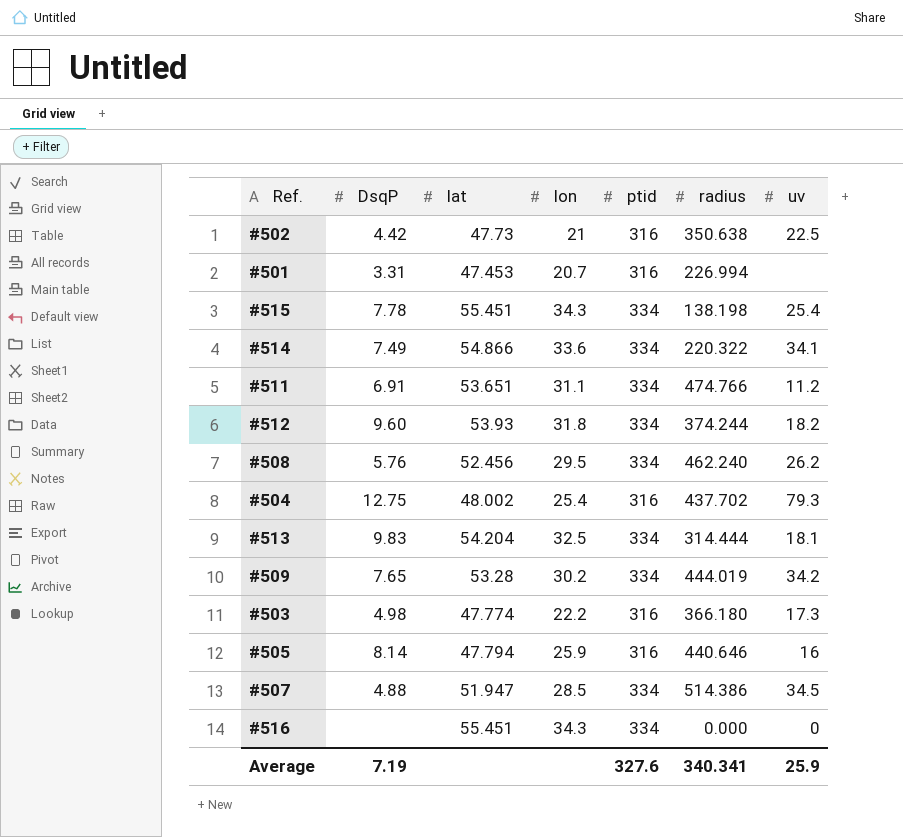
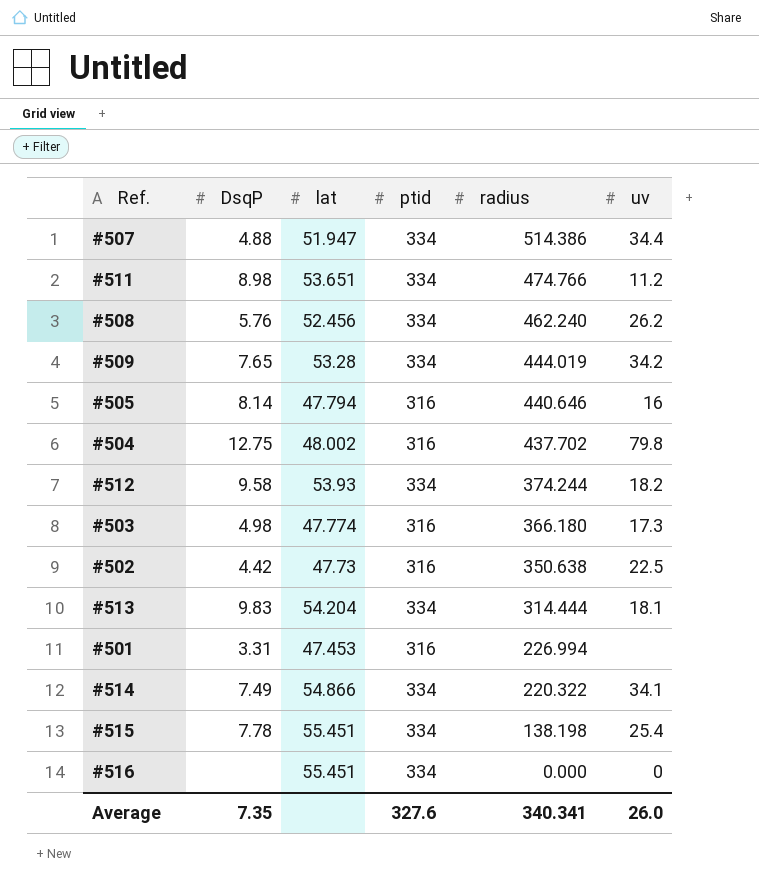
row order: none -> radius descending
column lon | position: 4 -> none
#507 | uv: 34.5 -> 34.4
#511 | DsqP: 6.91 -> 8.98
#504 | uv: 79.3 -> 79.8
#512 | DsqP: 9.60 -> 9.58
Average | DsqP: 7.19 -> 7.35
Average | uv: 25.9 -> 26.0

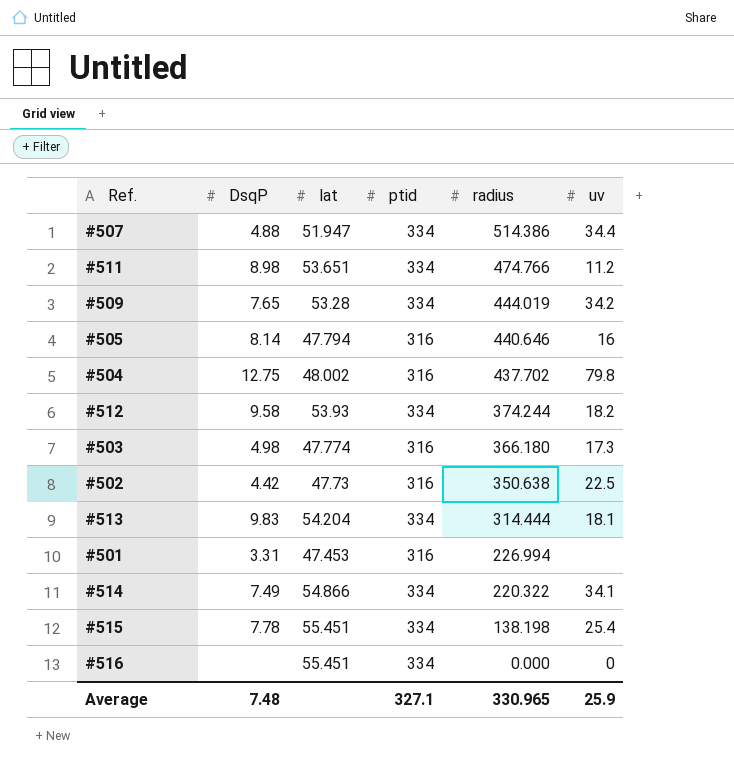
row #508: 5.76 | 52.456 | 334 | 462.240 | 26.2 -> none
Average | DsqP: 7.35 -> 7.48
Average | ptid: 327.6 -> 327.1
Average | radius: 340.341 -> 330.965
Average | uv: 26.0 -> 25.9

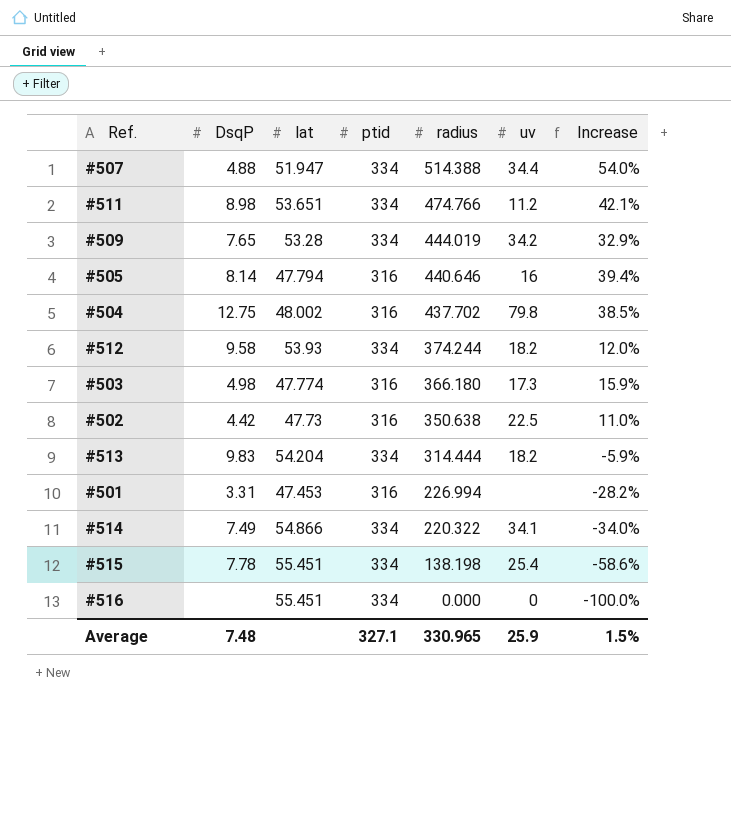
column Increase | formula: none -> ([radius] - [ptid]) / [ptid]
#507 | radius: 514.386 -> 514.388
#513 | uv: 18.1 -> 18.2

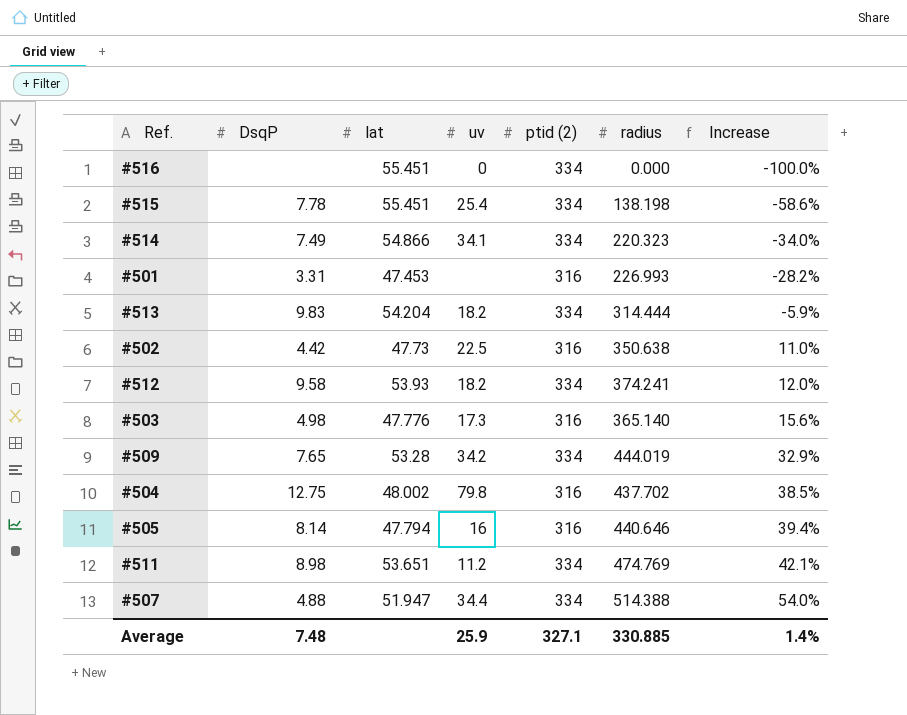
row order: radius descending -> Increase ascending
column uv | position: 6 -> 4
column name: ptid -> ptid (2)
#514 | radius: 220.322 -> 220.323
#501 | radius: 226.994 -> 226.993
#512 | radius: 374.244 -> 374.241
#503 | lat: 47.774 -> 47.776
#503 | radius: 366.180 -> 365.140
#503 | Increase: 15.9% -> 15.6%
#511 | radius: 474.766 -> 474.769
Average | radius: 330.965 -> 330.885
Average | Increase: 1.5% -> 1.4%

